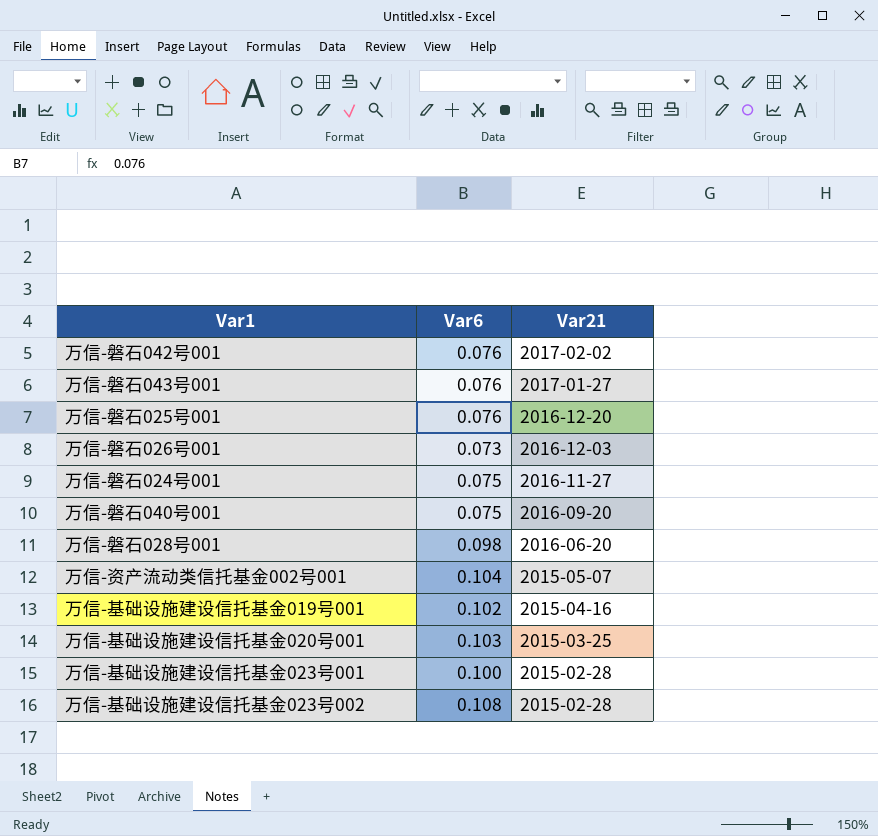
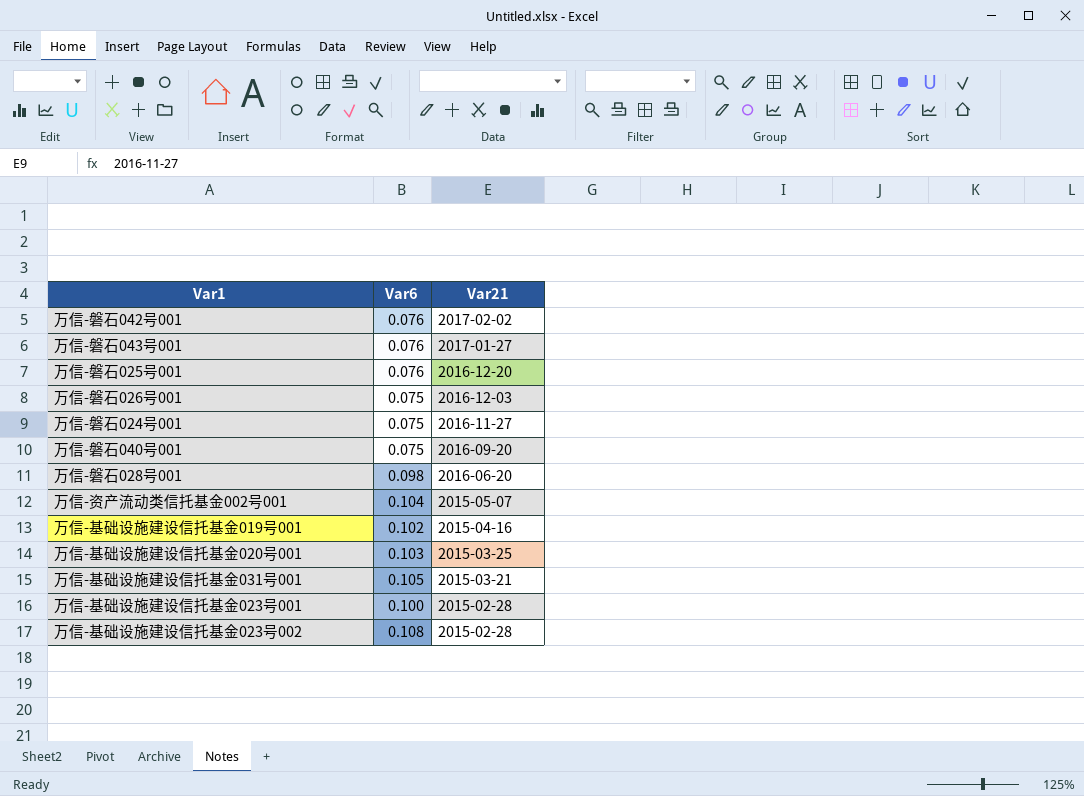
万信-磐石026号001 | Var6: 0.073 -> 0.075
row 万信-基础设施建设信托基金031号001: none -> 0.105 | 2015-03-21

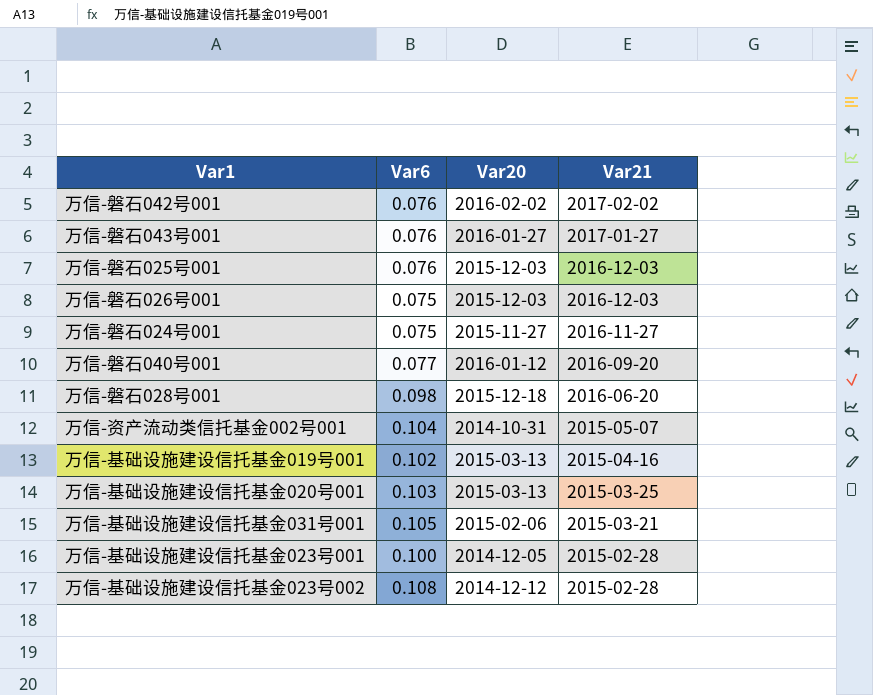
column Var20 | position: none -> 3
万信-磐石025号001 | Var21: 2016-12-20 -> 2016-12-03
万信-磐石040号001 | Var6: 0.075 -> 0.077

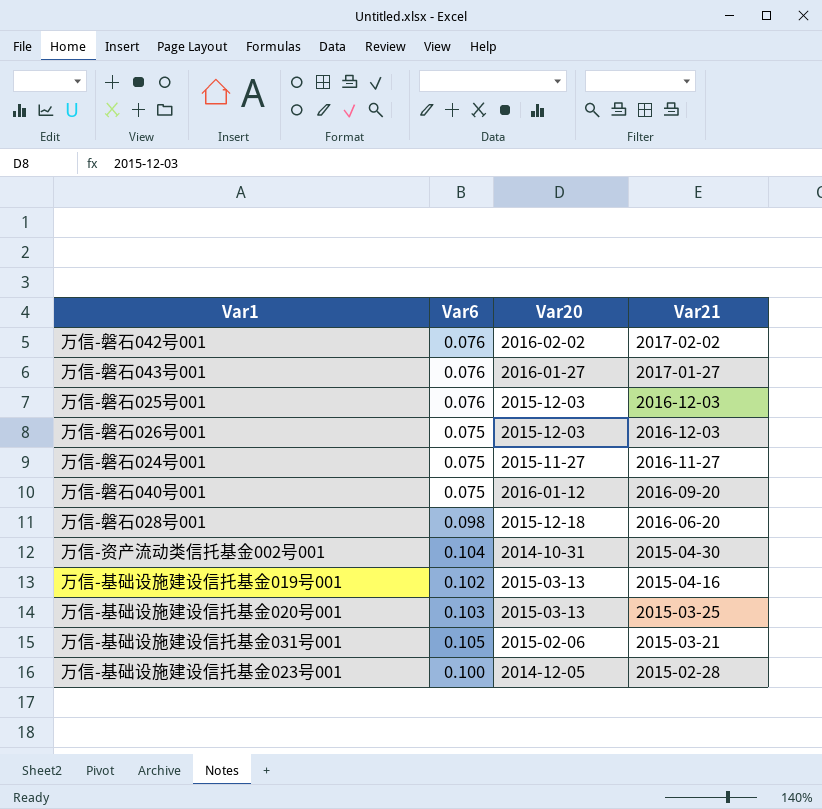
row 万信-基础设施建设信托基金023号002: 0.108 | 2014-12-12 | 2015-02-28 -> none
万信-磐石040号001 | Var6: 0.077 -> 0.075
万信-资产流动类信托基金002号001 | Var21: 2015-05-07 -> 2015-04-30

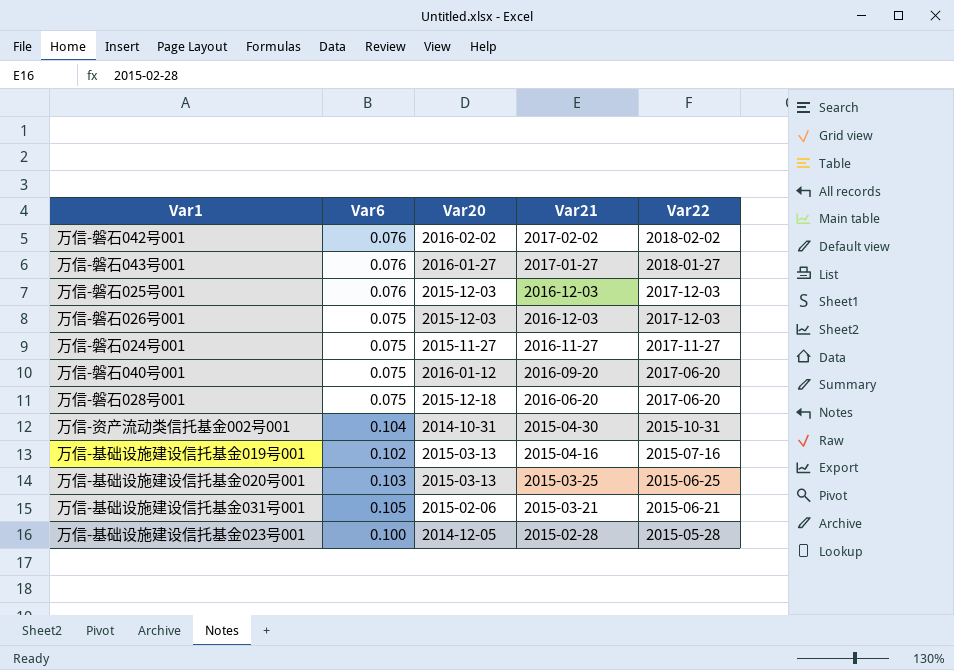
column Var22 | position: none -> 5
万信-磐石028号001 | Var6: 0.098 -> 0.075

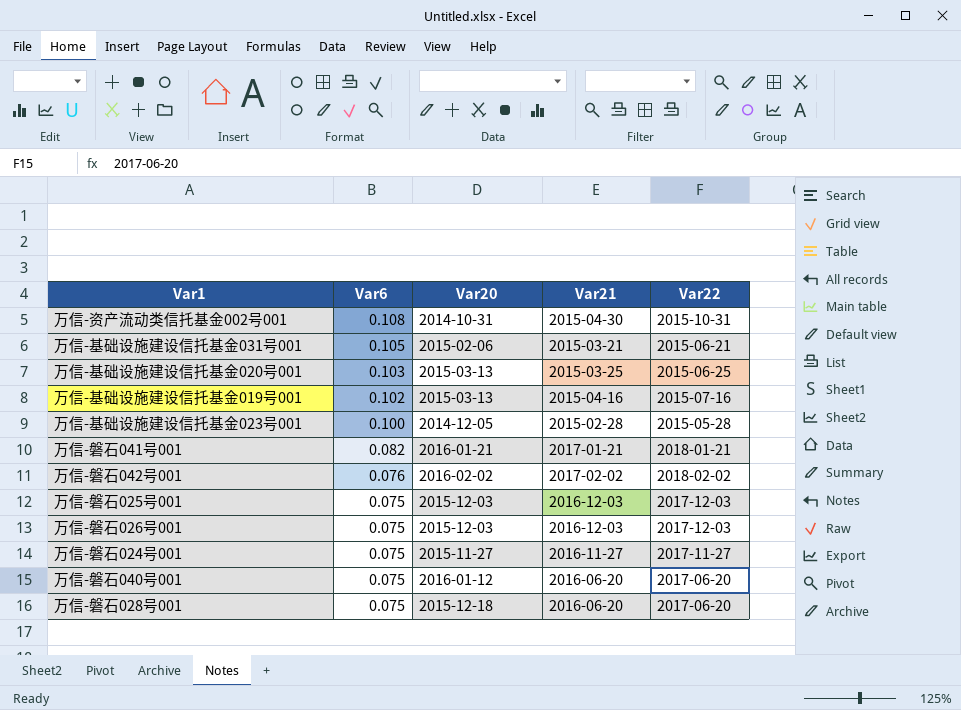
row order: Var21 descending -> Var6 descending
row 万信-磐石043号001: 0.076 | 2016-01-27 | 2017-01-27 | 2018-01-27 -> none
万信-资产流动类信托基金002号001 | Var6: 0.104 -> 0.108
row 万信-磐石041号001: none -> 0.082 | 2016-01-21 | 2017-01-21 | 2018-01-21
万信-磐石025号001 | Var6: 0.076 -> 0.075
万信-磐石040号001 | Var21: 2016-09-20 -> 2016-06-20

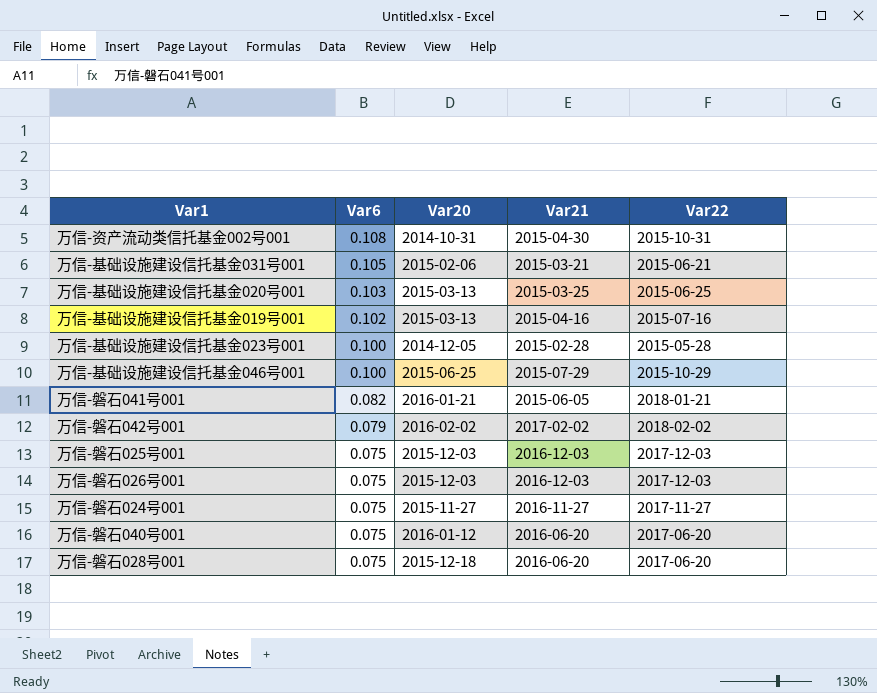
row 万信-基础设施建设信托基金046号001: none -> 0.100 | 2015-06-25 | 2015-07-29 | 2015-10-29
万信-磐石041号001 | Var21: 2017-01-21 -> 2015-06-05
万信-磐石042号001 | Var6: 0.076 -> 0.079

